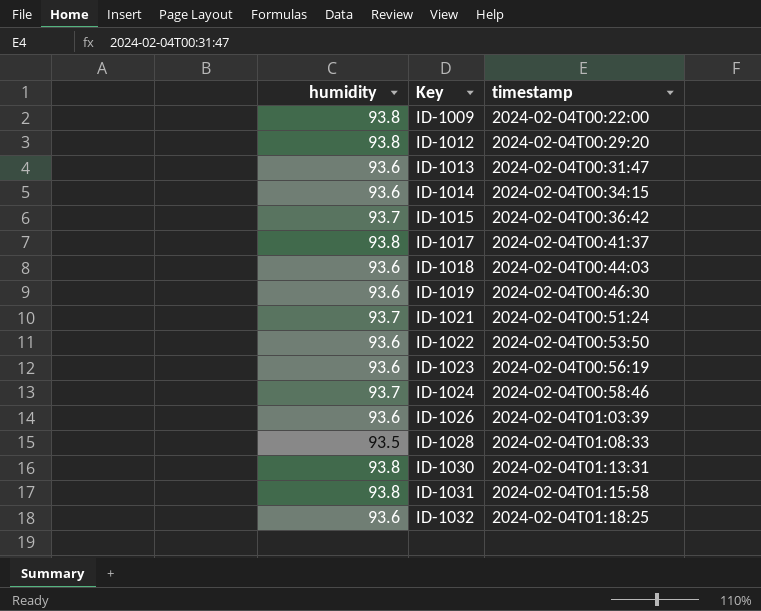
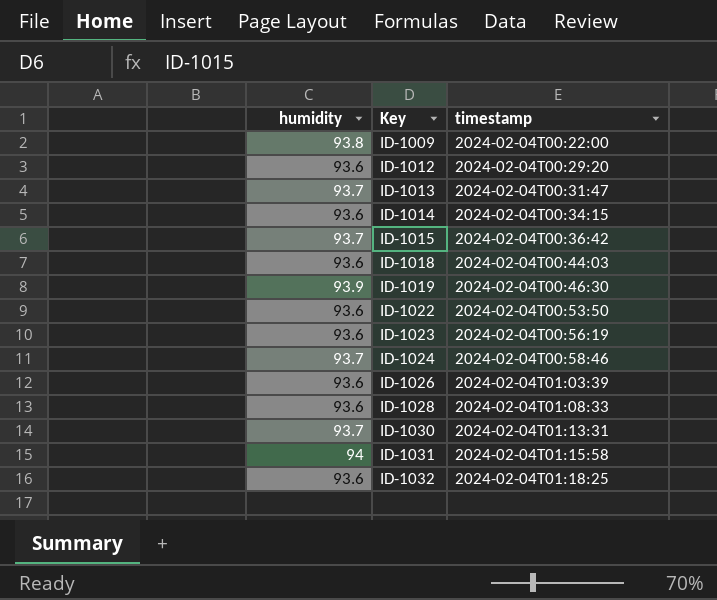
row ID-1017: 93.8 | 2024-02-04T00:41:37 -> none
row ID-1021: 93.7 | 2024-02-04T00:51:24 -> none
ID-1012 | humidity: 93.8 -> 93.6
ID-1013 | humidity: 93.6 -> 93.7
ID-1019 | humidity: 93.6 -> 93.9
ID-1028 | humidity: 93.5 -> 93.6
ID-1030 | humidity: 93.8 -> 93.7
ID-1031 | humidity: 93.8 -> 94

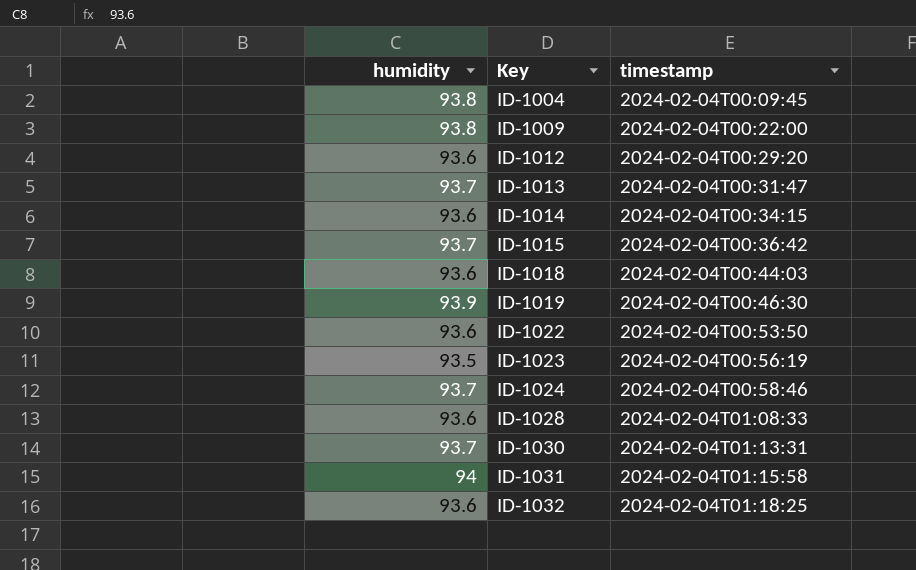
row ID-1026: 93.6 | 2024-02-04T01:03:39 -> none
row ID-1004: none -> 93.8 | 2024-02-04T00:09:45
ID-1023 | humidity: 93.6 -> 93.5

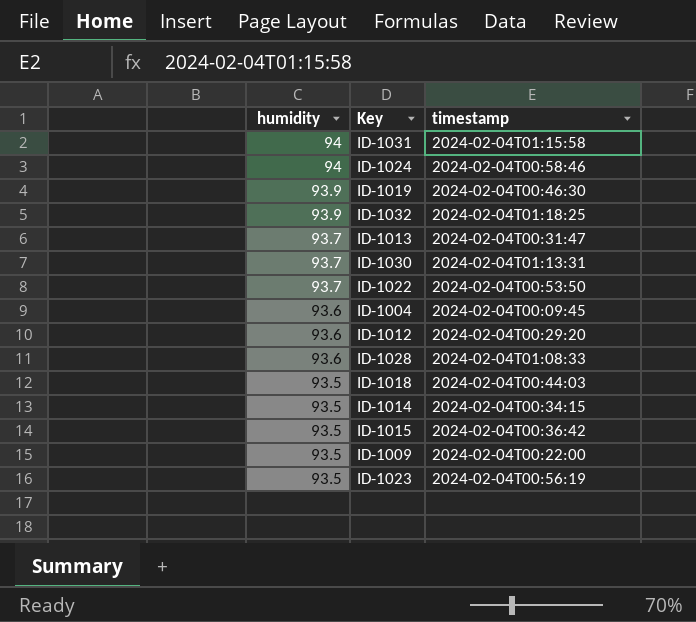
row order: Key ascending -> humidity descending
ID-1024 | humidity: 93.7 -> 94
ID-1032 | humidity: 93.6 -> 93.9
ID-1022 | humidity: 93.6 -> 93.7
ID-1004 | humidity: 93.8 -> 93.6
ID-1018 | humidity: 93.6 -> 93.5
ID-1014 | humidity: 93.6 -> 93.5
ID-1015 | humidity: 93.7 -> 93.5
ID-1009 | humidity: 93.8 -> 93.5

